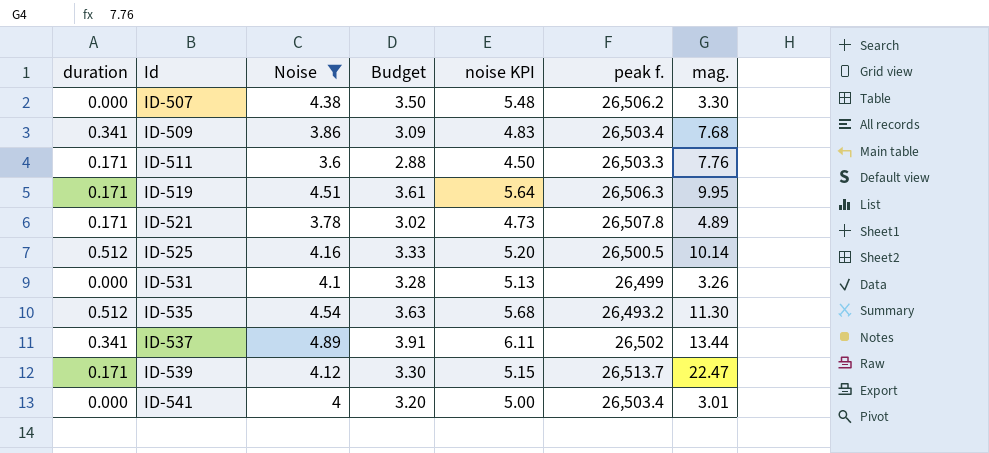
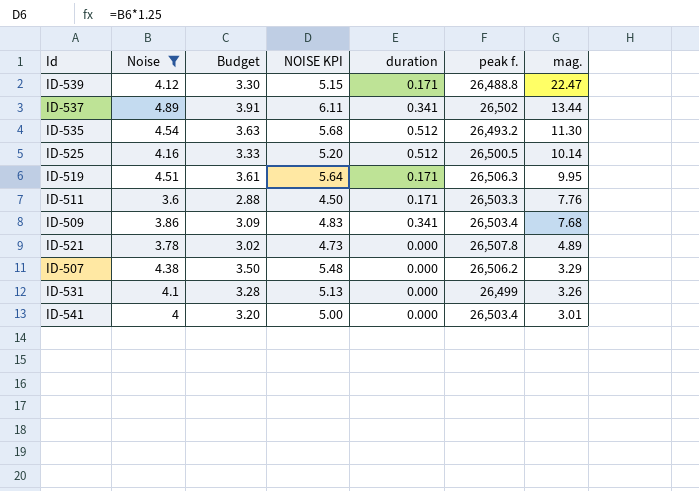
row order: Id ascending -> mag. descending
column name: noise KPI -> NOISE KPI
column duration | position: 1 -> 5
ID-539 | peak f.: 26,513.7 -> 26,488.8
ID-521 | duration: 0.171 -> 0.000
ID-507 | mag.: 3.30 -> 3.29

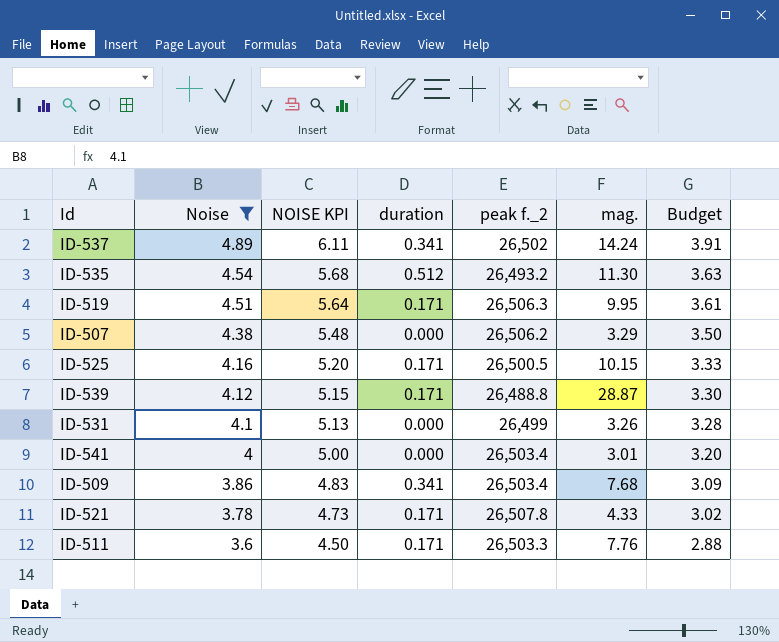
row order: mag. descending -> Noise descending
column name: peak f. -> peak f._2
column Budget | position: 3 -> 7
ID-537 | mag.: 13.44 -> 14.24
ID-525 | duration: 0.512 -> 0.171
ID-525 | mag.: 10.14 -> 10.15
ID-539 | mag.: 22.47 -> 28.87
ID-521 | duration: 0.000 -> 0.171
ID-521 | mag.: 4.89 -> 4.33

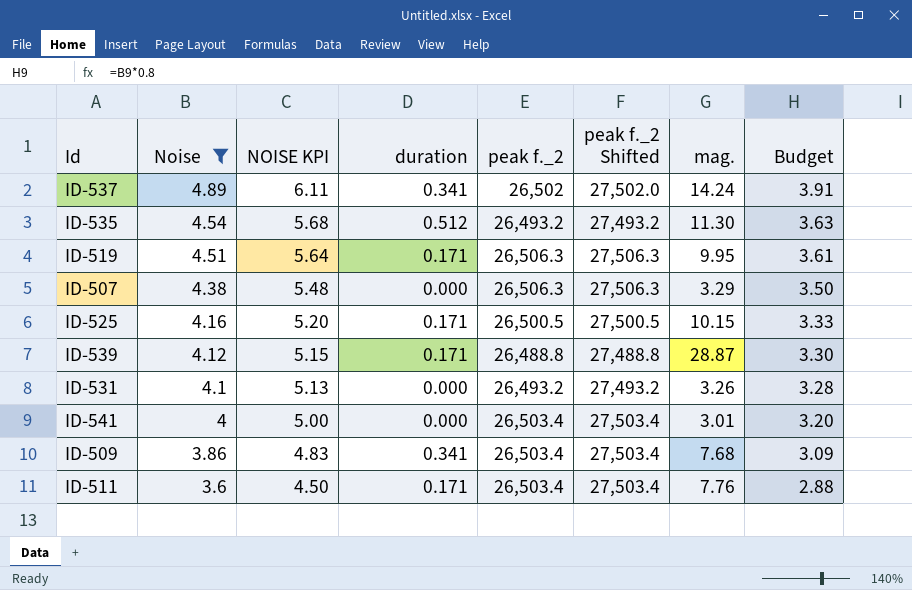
column peak f._2 Shifted | formula: none -> [peak f._2] + 1000
row ID-521: 3.78 | 4.73 | 0.171 | 26,507.8 | 4.33 | 3.02 -> none
ID-507 | peak f._2: 26,506.2 -> 26,506.3
ID-531 | peak f._2: 26,499 -> 26,493.2
ID-511 | peak f._2: 26,503.3 -> 26,503.4

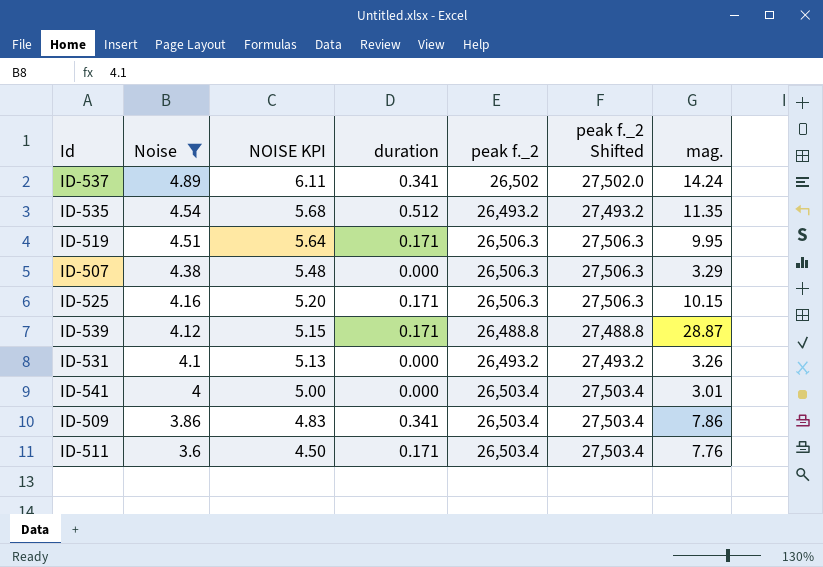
column Budget | formula: [Noise] * 0.8 -> none
ID-535 | mag.: 11.30 -> 11.35
ID-525 | peak f._2: 26,500.5 -> 26,506.3
ID-525 | peak f._2 Shifted: 27,500.5 -> 27,506.3
ID-509 | mag.: 7.68 -> 7.86

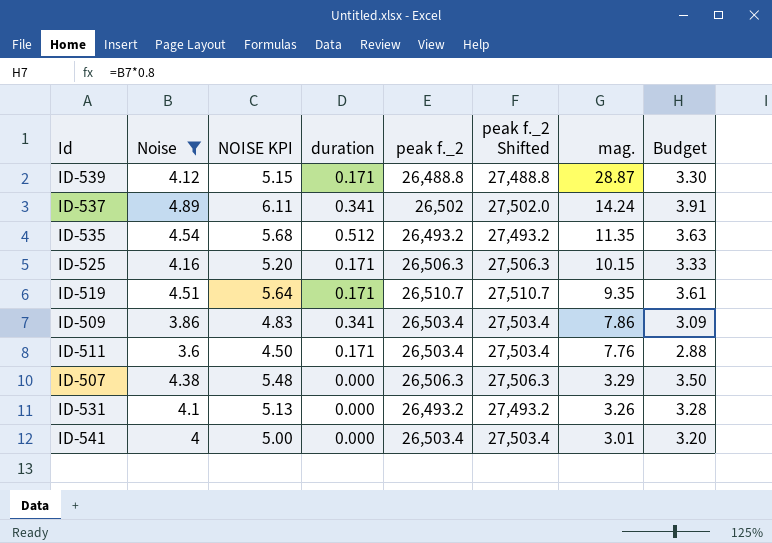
row order: Noise descending -> mag. descending
column Budget | formula: none -> [Noise] * 0.8
ID-519 | peak f._2: 26,506.3 -> 26,510.7
ID-519 | peak f._2 Shifted: 27,506.3 -> 27,510.7
ID-519 | mag.: 9.95 -> 9.35

